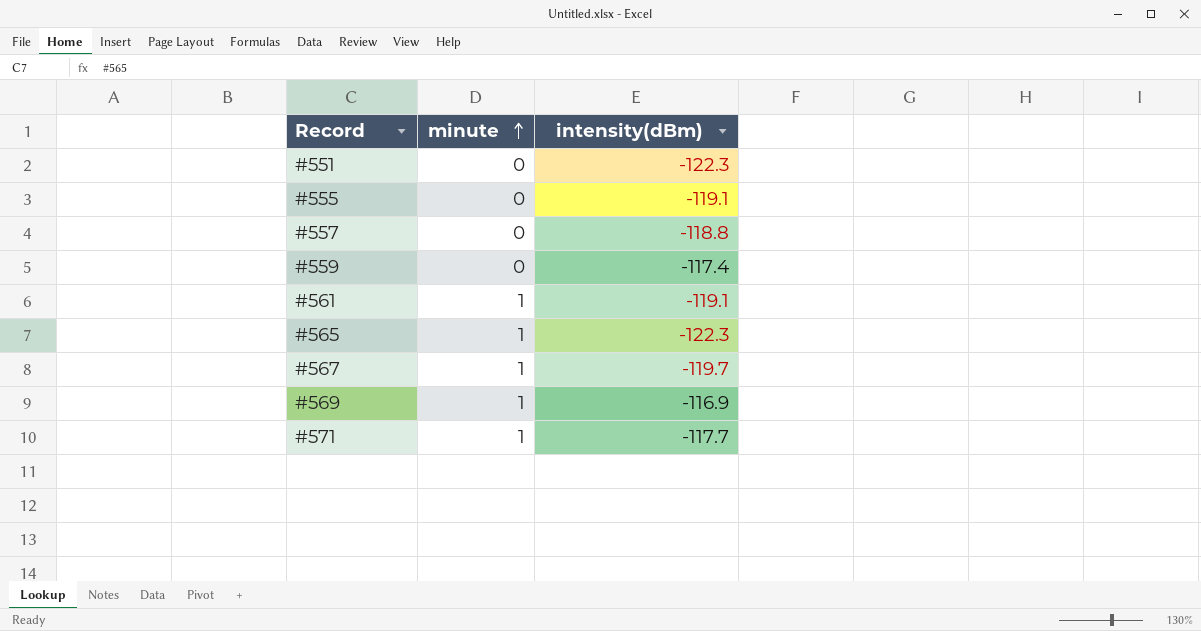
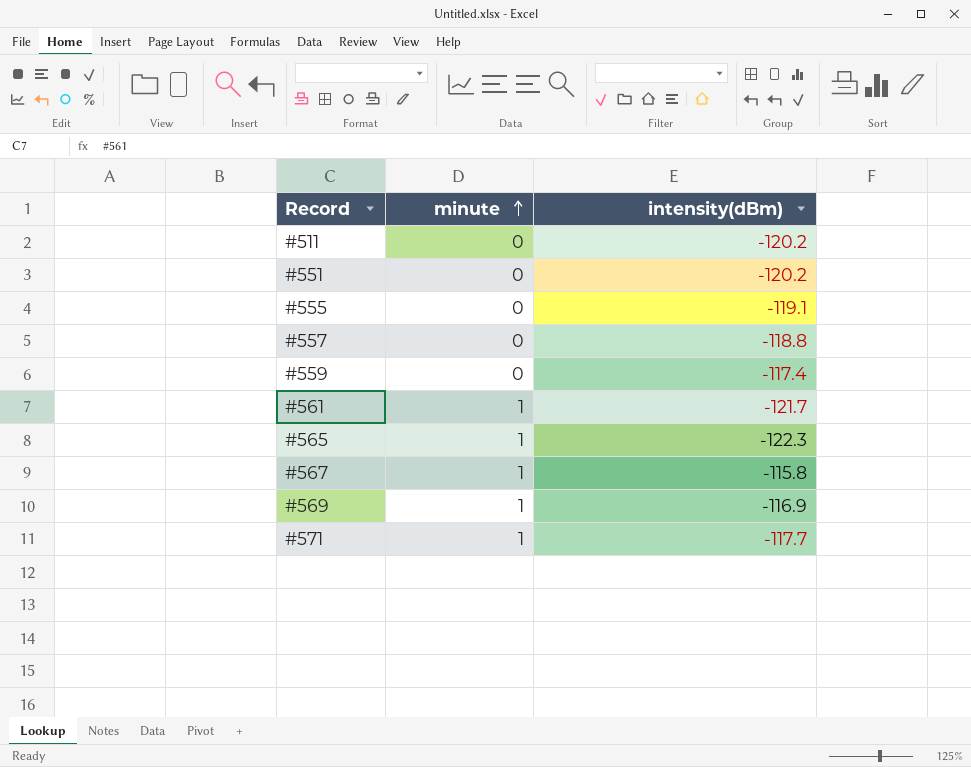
row #511: none -> 0 | -120.2
#551 | intensity(dBm): -122.3 -> -120.2
#561 | intensity(dBm): -119.1 -> -121.7
#567 | intensity(dBm): -119.7 -> -115.8

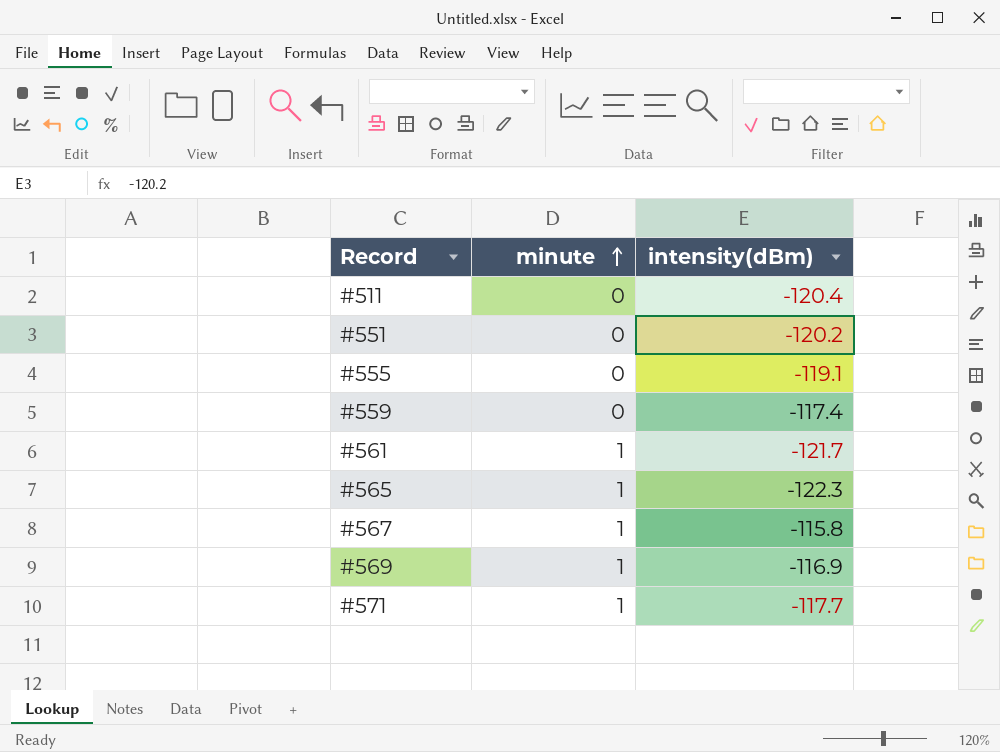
row #557: 0 | -118.8 -> none
#511 | intensity(dBm): -120.2 -> -120.4

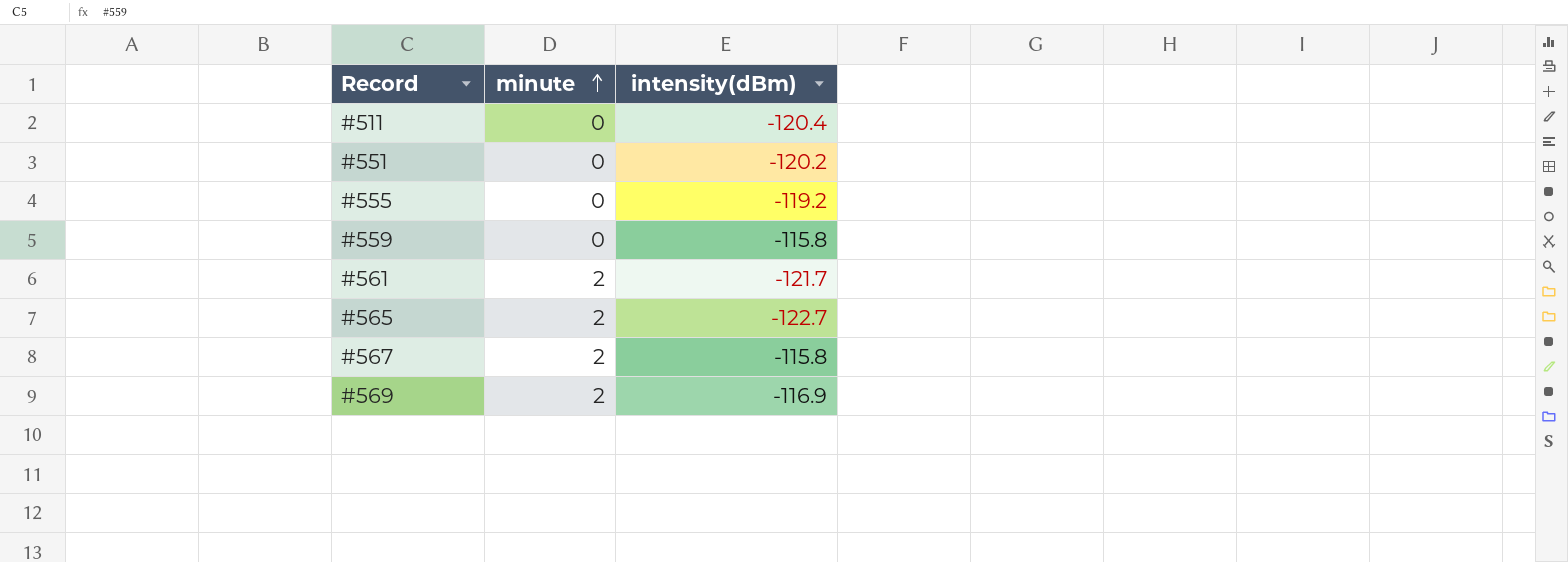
row #571: 1 | -117.7 -> none
#555 | intensity(dBm): -119.1 -> -119.2
#559 | intensity(dBm): -117.4 -> -115.8
#561 | minute: 1 -> 2
#565 | minute: 1 -> 2
#565 | intensity(dBm): -122.3 -> -122.7
#567 | minute: 1 -> 2
#569 | minute: 1 -> 2

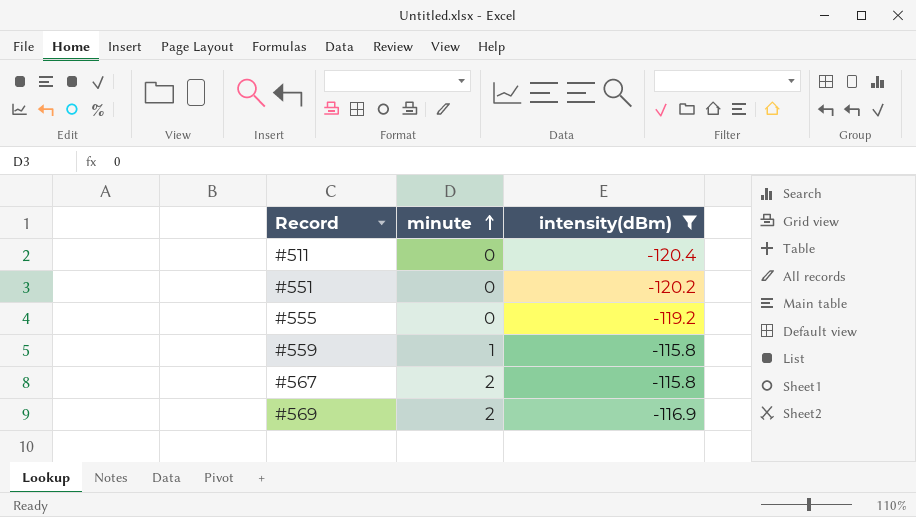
filter: none -> intensity(dBm) >= -120.4
#559 | minute: 0 -> 1

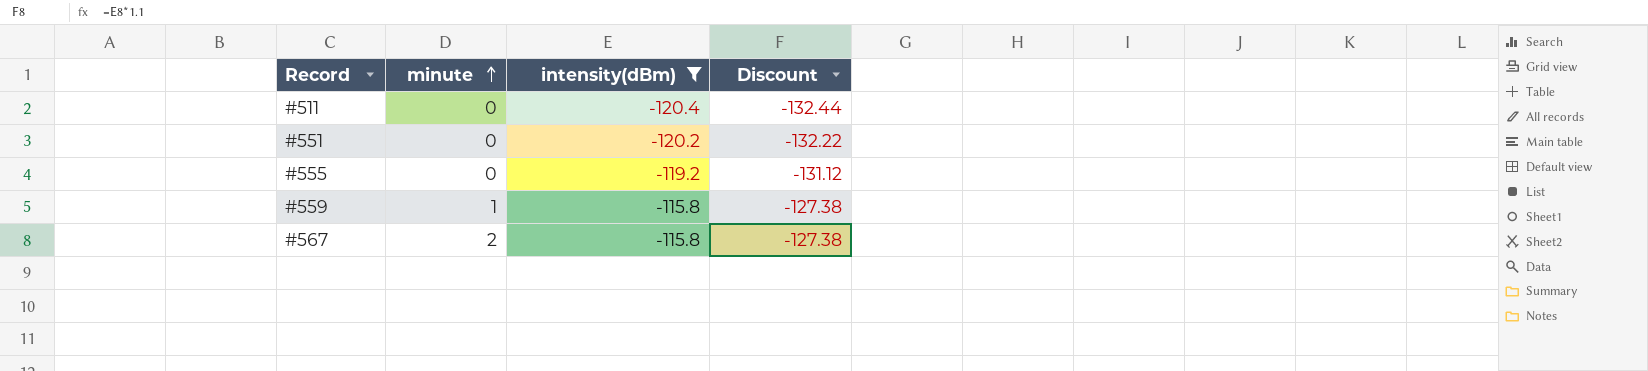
column Discount | formula: none -> [intensity(dBm)] * 1.1
row #569: 2 | -116.9 -> none

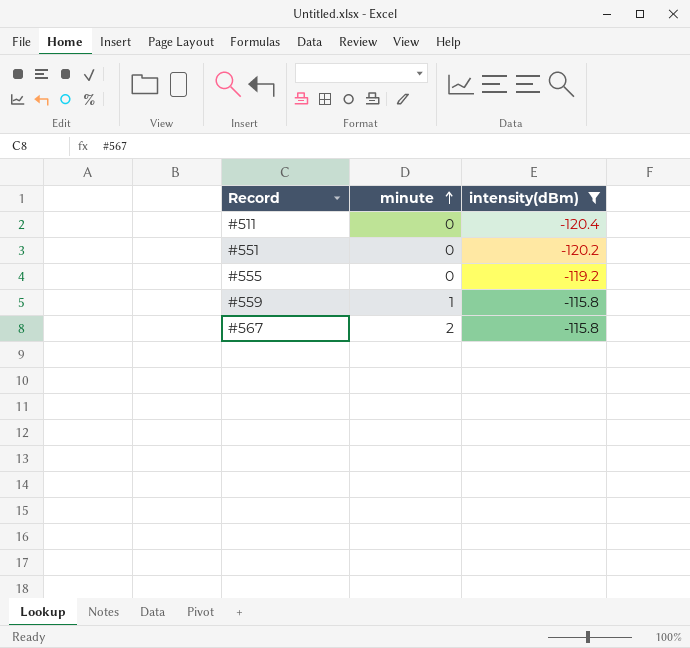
column Discount | formula: [intensity(dBm)] * 1.1 -> none

